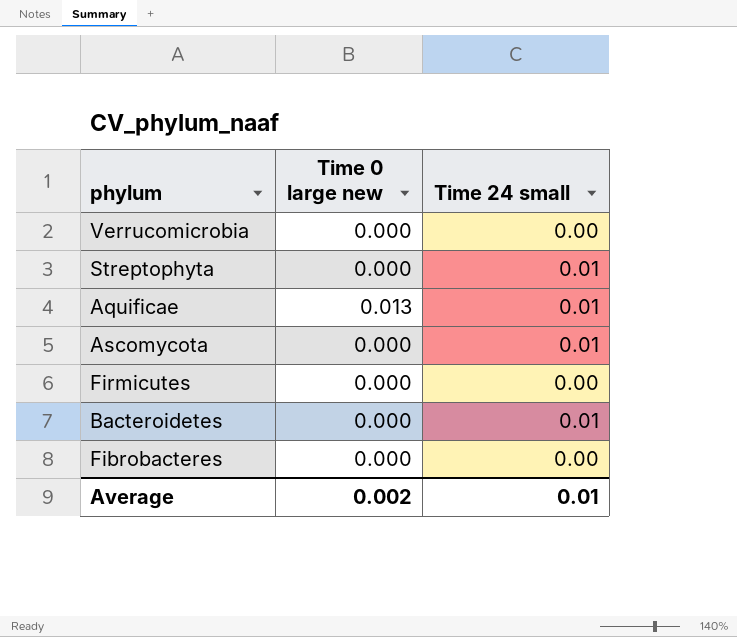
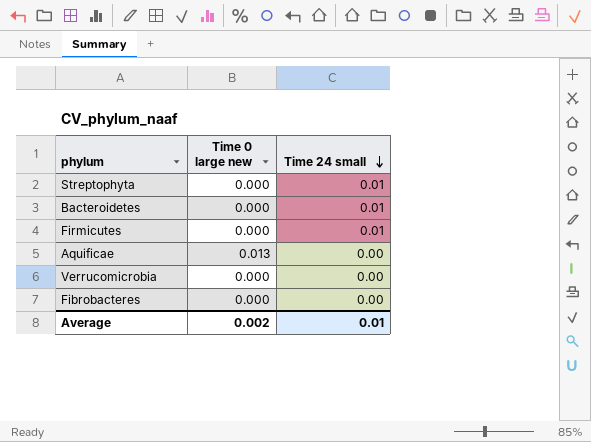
row order: none -> Time 24 small descending
row Ascomycota: 0.000 | 0.01 -> none
Firmicutes | Time 24 small: 0.00 -> 0.01
Aquificae | Time 24 small: 0.01 -> 0.00

